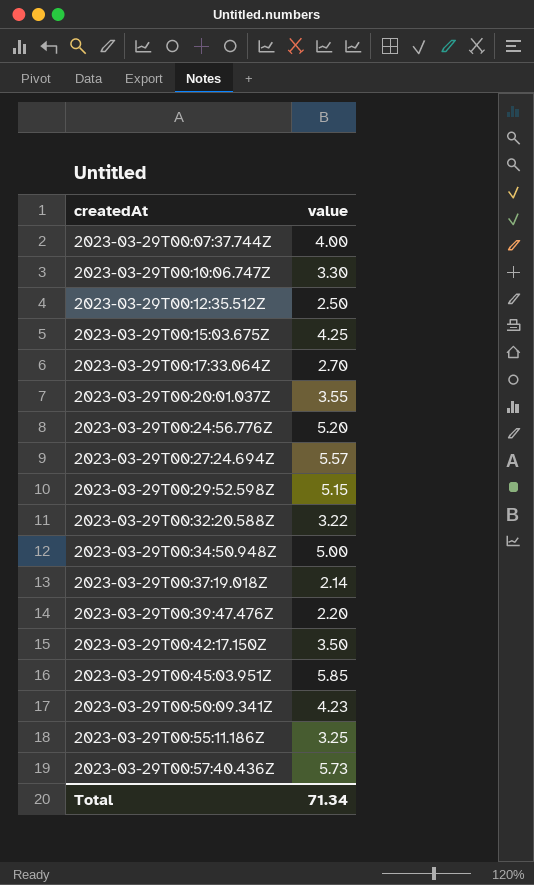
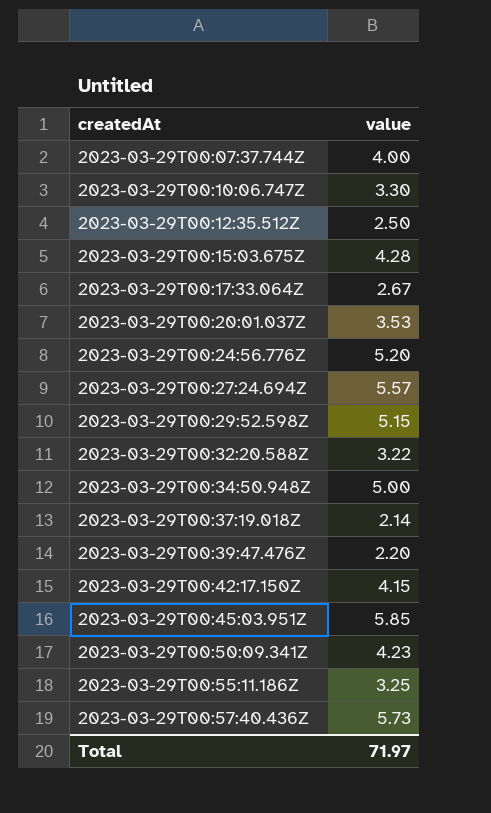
2023-03-29T00:15:03.675Z | value: 4.25 -> 4.28
2023-03-29T00:17:33.064Z | value: 2.70 -> 2.67
2023-03-29T00:20:01.037Z | value: 3.55 -> 3.53
2023-03-29T00:42:17.150Z | value: 3.50 -> 4.15
Total | value: 71.34 -> 71.97

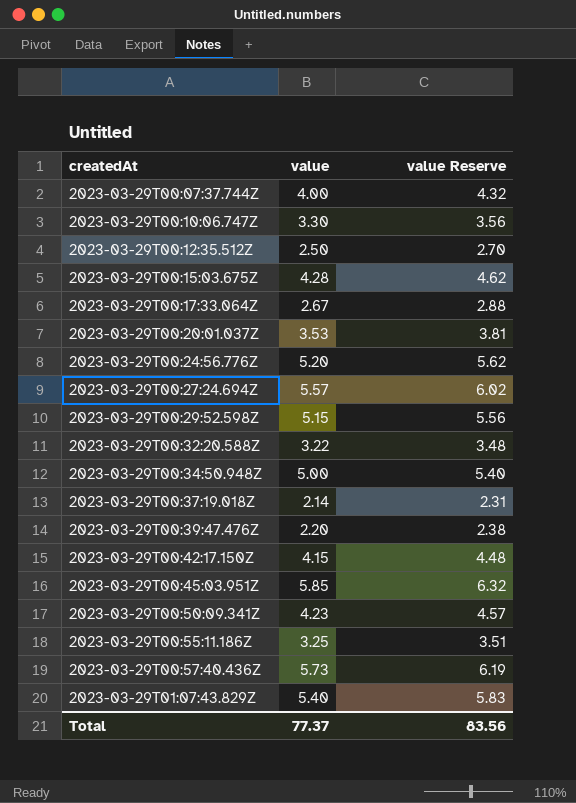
column value Reserve | formula: none -> [value] * 1.08
row 2023-03-29T01:07:43.829Z: none -> 5.40 | 5.83
Total | value: 71.97 -> 77.37

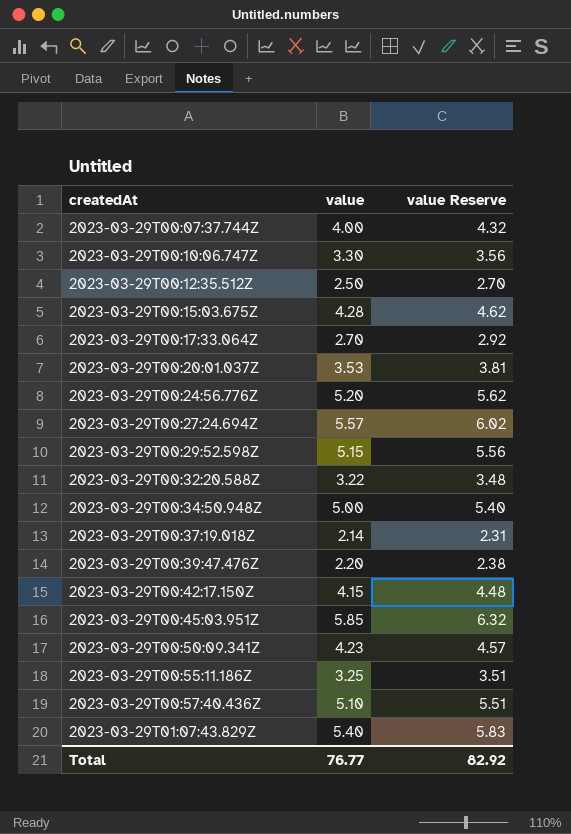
2023-03-29T00:17:33.064Z | value: 2.67 -> 2.70
2023-03-29T00:17:33.064Z | value Reserve: 2.88 -> 2.92
2023-03-29T00:57:40.436Z | value: 5.73 -> 5.10
2023-03-29T00:57:40.436Z | value Reserve: 6.19 -> 5.51
Total | value: 77.37 -> 76.77
Total | value Reserve: 83.56 -> 82.92

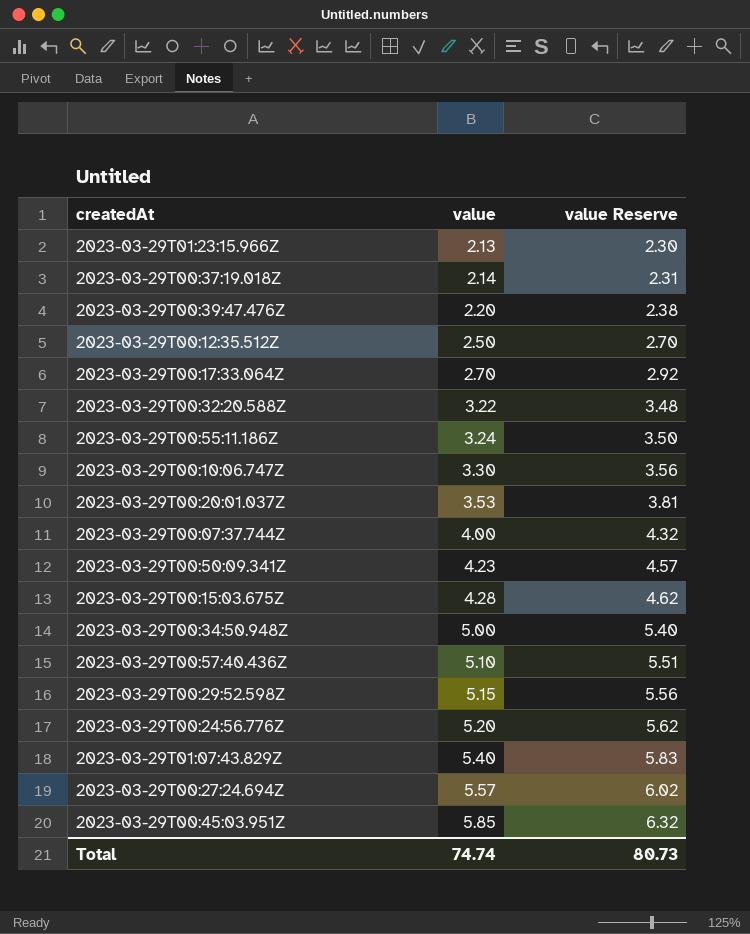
row order: createdAt ascending -> value ascending
row 2023-03-29T00:42:17.150Z: 4.15 | 4.48 -> none
row 2023-03-29T01:23:15.966Z: none -> 2.13 | 2.30
2023-03-29T00:55:11.186Z | value: 3.25 -> 3.24
2023-03-29T00:55:11.186Z | value Reserve: 3.51 -> 3.50
Total | value: 76.77 -> 74.74
Total | value Reserve: 82.92 -> 80.73

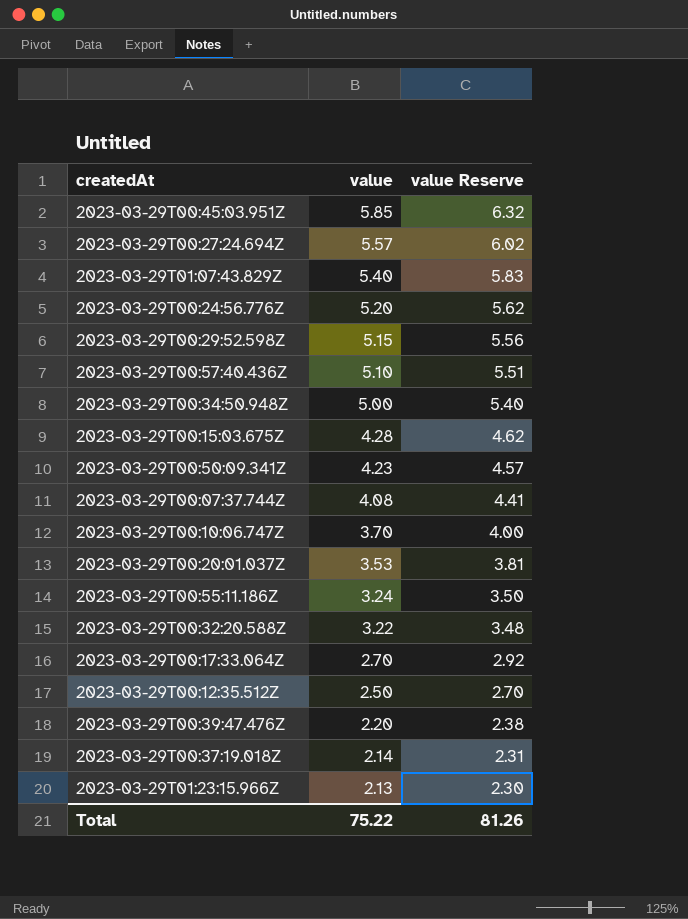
row order: value ascending -> value descending
2023-03-29T00:07:37.744Z | value: 4.00 -> 4.08
2023-03-29T00:07:37.744Z | value Reserve: 4.32 -> 4.41
2023-03-29T00:10:06.747Z | value: 3.30 -> 3.70
2023-03-29T00:10:06.747Z | value Reserve: 3.56 -> 4.00
Total | value: 74.74 -> 75.22
Total | value Reserve: 80.73 -> 81.26

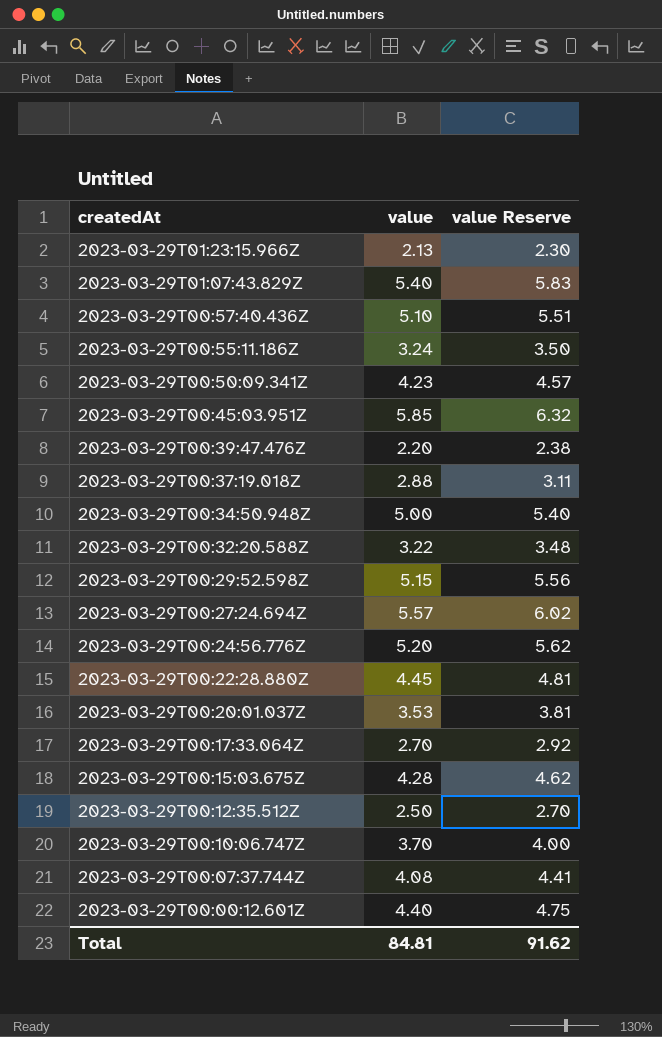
row order: value descending -> createdAt descending
2023-03-29T00:37:19.018Z | value: 2.14 -> 2.88
2023-03-29T00:37:19.018Z | value Reserve: 2.31 -> 3.11
row 2023-03-29T00:22:28.880Z: none -> 4.45 | 4.81
row 2023-03-29T00:00:12.601Z: none -> 4.40 | 4.75
Total | value: 75.22 -> 84.81
Total | value Reserve: 81.26 -> 91.62

